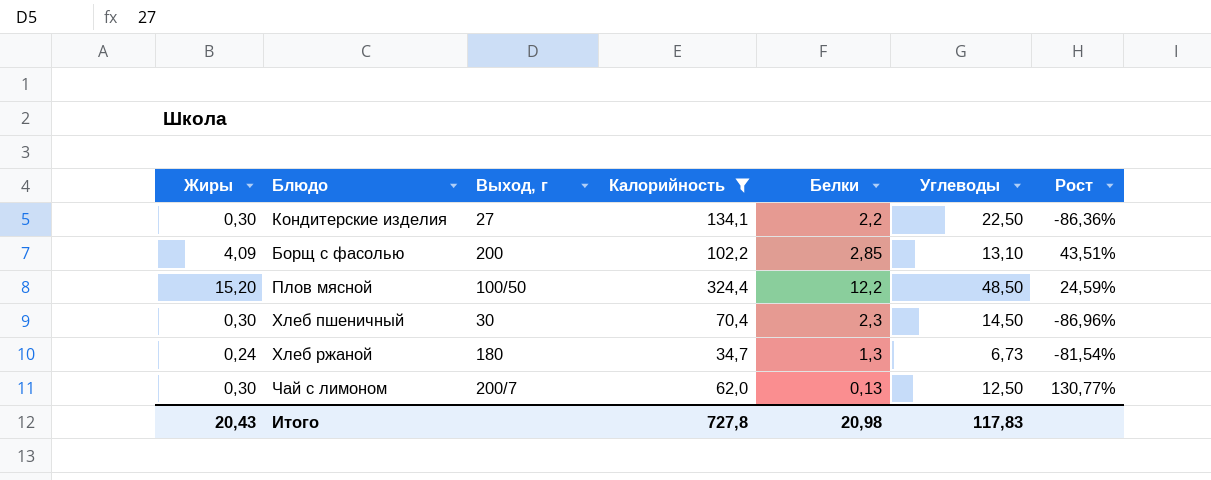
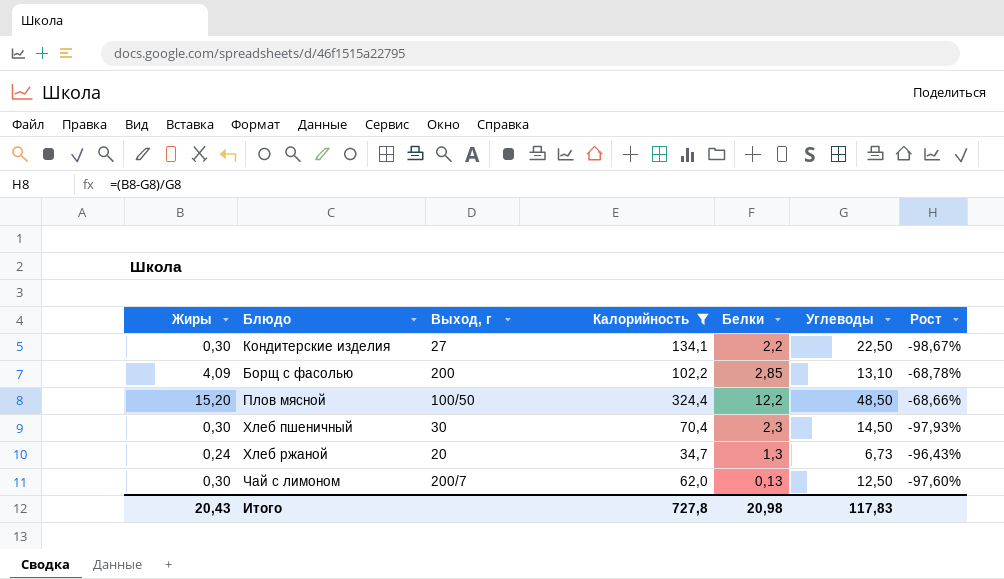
column Рост | formula: ([Жиры] - [Белки]) / [Белки] -> ([Жиры] - [Углеводы]) / [Углеводы]
Хлеб ржаной | Выход, г: 180 -> 20

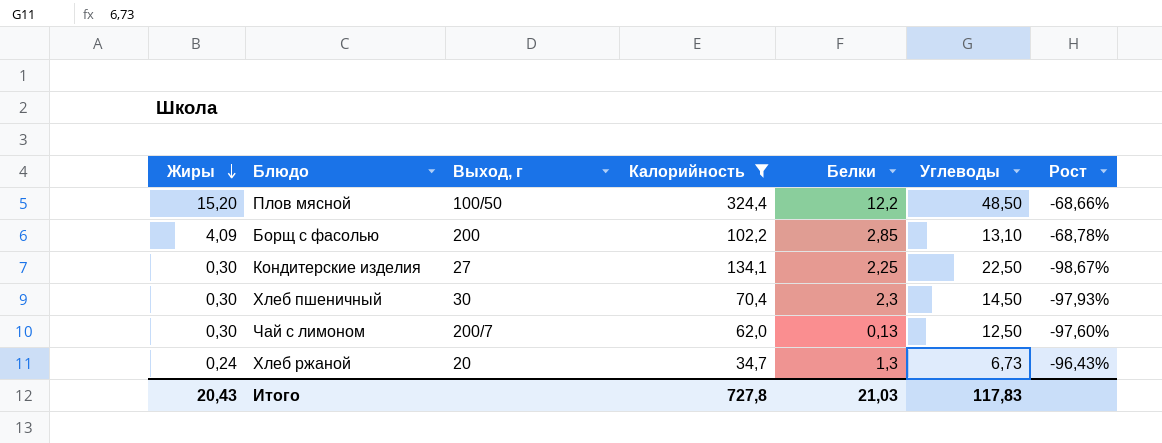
row order: none -> Жиры descending
Кондитерские изделия | Белки: 2,2 -> 2,25
Итого | Белки: 20,98 -> 21,03

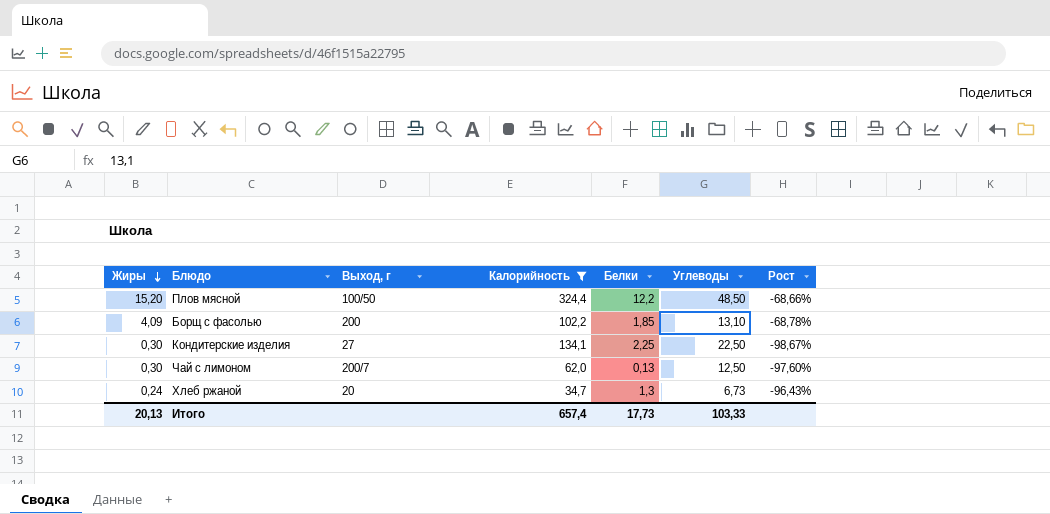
row Хлеб пшеничный: 0,30 | 30 | 70,4 | 2,3 | 14,50 | -97,93% -> none
Борщ с фасолью | Белки: 2,85 -> 1,85
Итого | Жиры: 20,43 -> 20,13
Итого | Калорийность: 727,8 -> 657,4
Итого | Белки: 21,03 -> 17,73
Итого | Углеводы: 117,83 -> 103,33

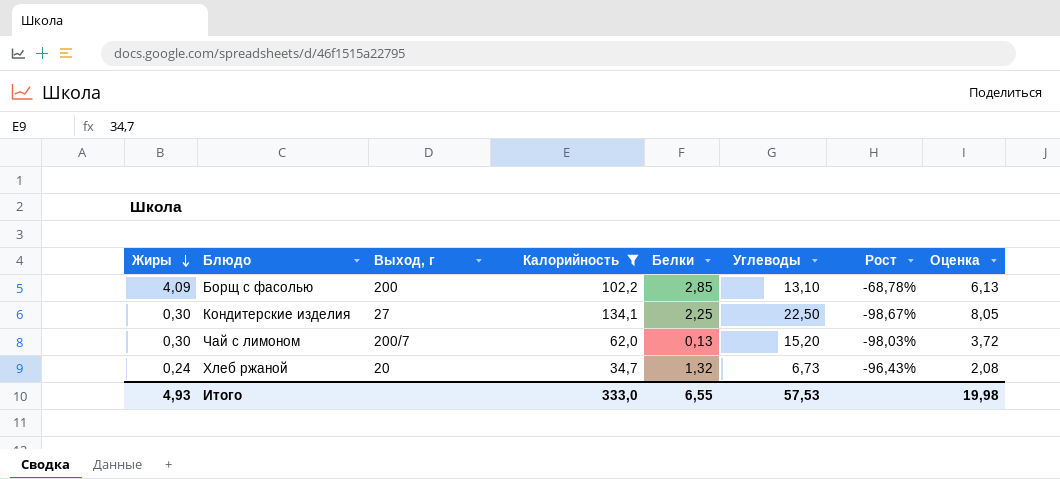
column Оценка | formula: none -> [Калорийность] * 0,06
row Плов мясной: 15,20 | 100/50 | 324,4 | 12,2 | 48,50 | -68,66% -> none
Борщ с фасолью | Белки: 1,85 -> 2,85
Чай с лимоном | Углеводы: 12,50 -> 15,20
Чай с лимоном | Рост: -97,60% -> -98,03%
Хлеб ржаной | Белки: 1,3 -> 1,32
Итого | Жиры: 20,13 -> 4,93
Итого | Калорийность: 657,4 -> 333,0
Итого | Белки: 17,73 -> 6,55
Итого | Углеводы: 103,33 -> 57,53

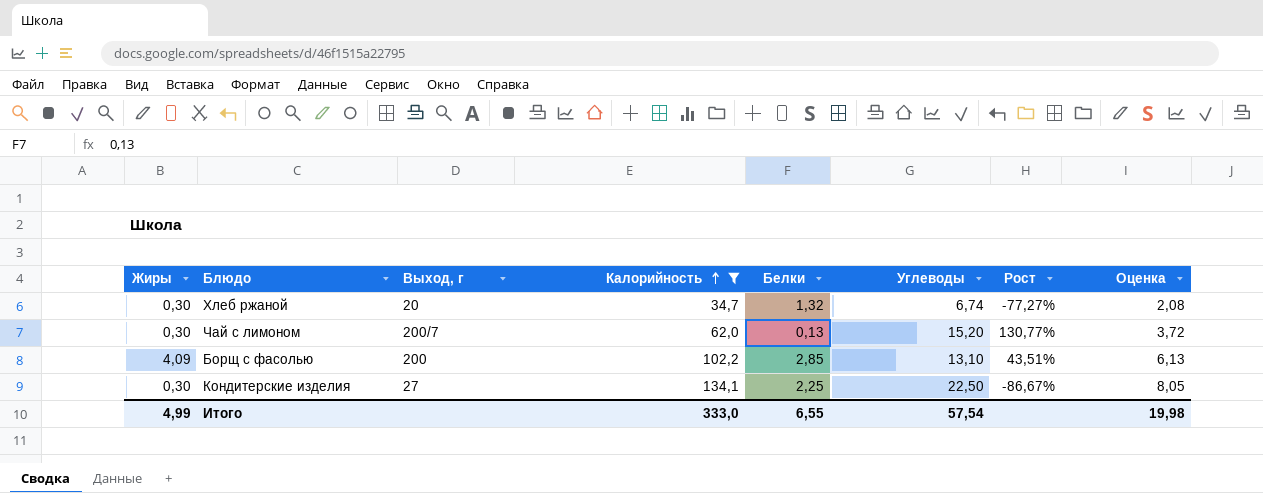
row order: Жиры descending -> Калорийность ascending
column Рост | formula: ([Жиры] - [Углеводы]) / [Углеводы] -> ([Жиры] - [Белки]) / [Белки]
Хлеб ржаной | Жиры: 0,24 -> 0,30
Хлеб ржаной | Углеводы: 6,73 -> 6,74
Итого | Жиры: 4,93 -> 4,99
Итого | Углеводы: 57,53 -> 57,54

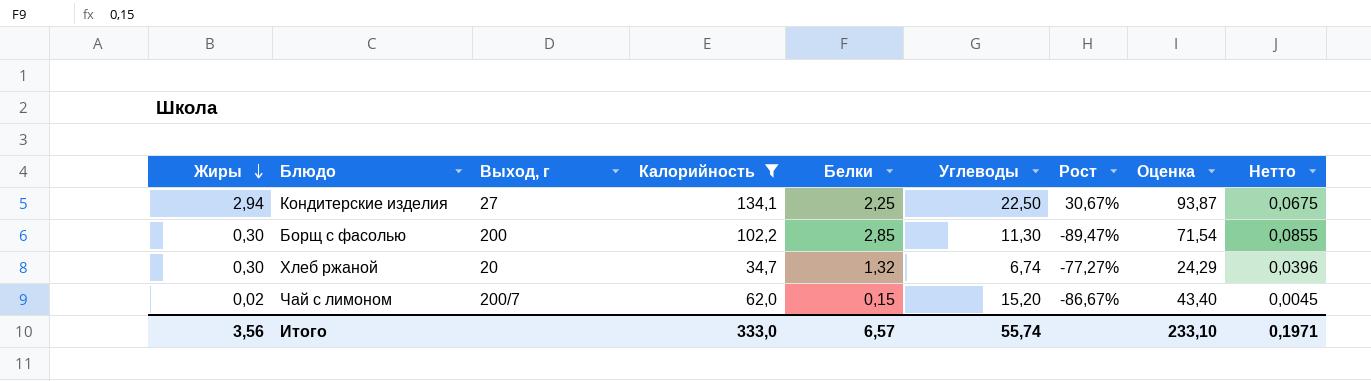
row order: Калорийность ascending -> Жиры descending
column Оценка | formula: [Калорийность] * 0,06 -> [Калорийность] * 0,7
column Нетто | formula: none -> [Белки] * 0,03
Кондитерские изделия | Жиры: 0,30 -> 2,94
Кондитерские изделия | Рост: -86,67% -> 30,67%
Борщ с фасолью | Жиры: 4,09 -> 0,30
Борщ с фасолью | Углеводы: 13,10 -> 11,30
Борщ с фасолью | Рост: 43,51% -> -89,47%
Чай с лимоном | Жиры: 0,30 -> 0,02
Чай с лимоном | Белки: 0,13 -> 0,15
Чай с лимоном | Рост: 130,77% -> -86,67%
Итого | Жиры: 4,99 -> 3,56
Итого | Белки: 6,55 -> 6,57
Итого | Углеводы: 57,54 -> 55,74
Итого | Оценка: 19,98 -> 233,10

